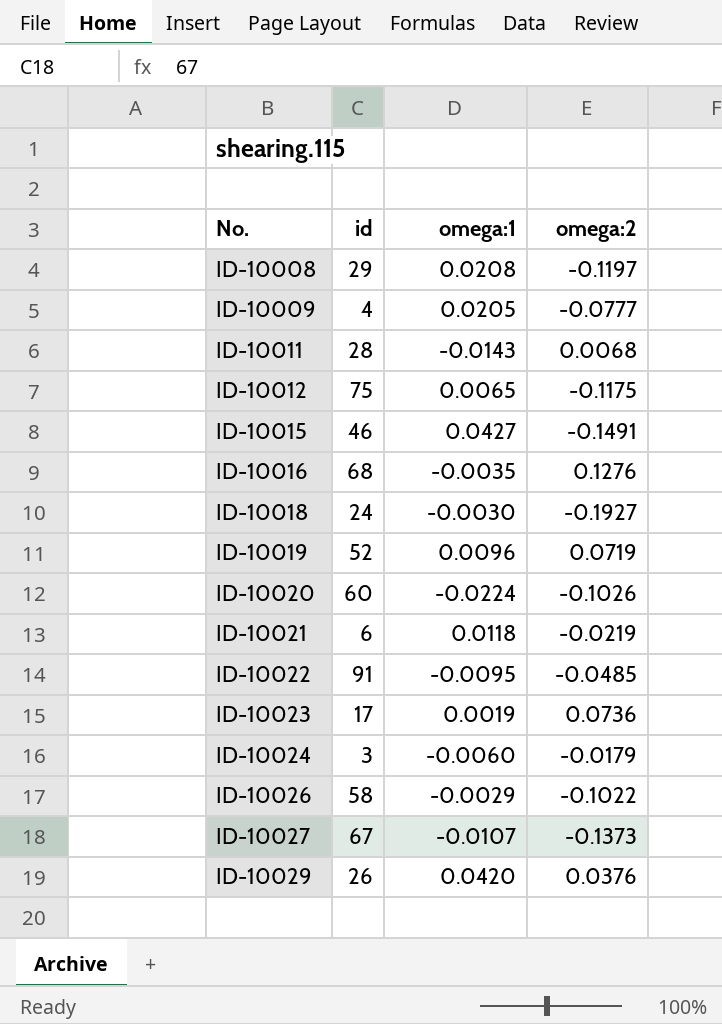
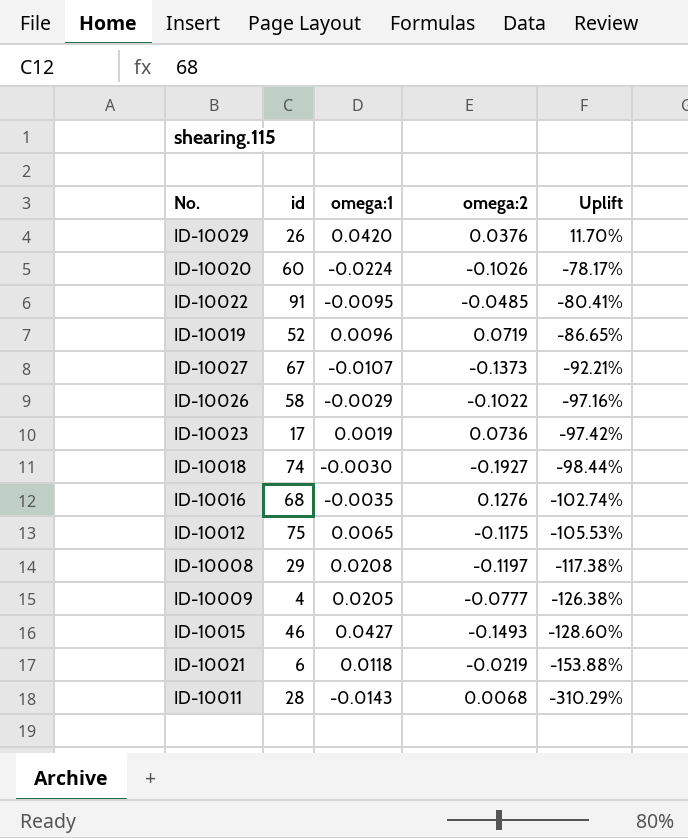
row order: No. ascending -> Uplift descending
column Uplift | formula: none -> ([omega:1] - [omega:2]) / [omega:2]
row ID-10024: 3 | -0.0060 | -0.0179 -> none
ID-10018 | id: 24 -> 74
ID-10015 | omega:2: -0.1491 -> -0.1493

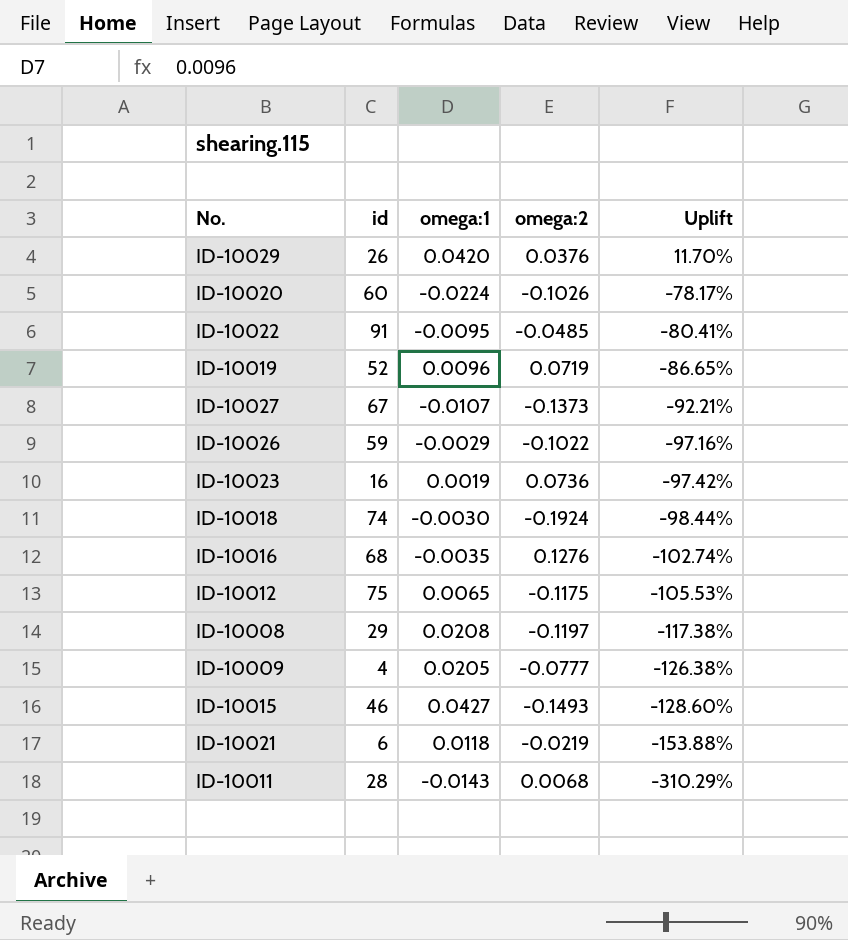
ID-10026 | id: 58 -> 59
ID-10023 | id: 17 -> 16
ID-10018 | omega:2: -0.1927 -> -0.1924

